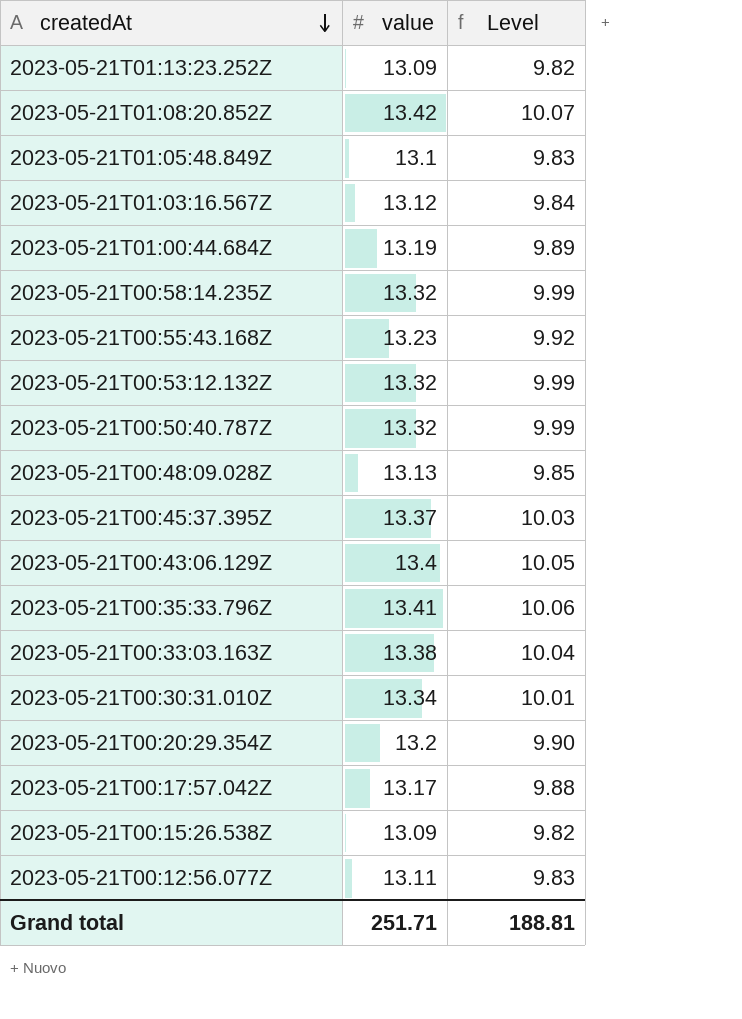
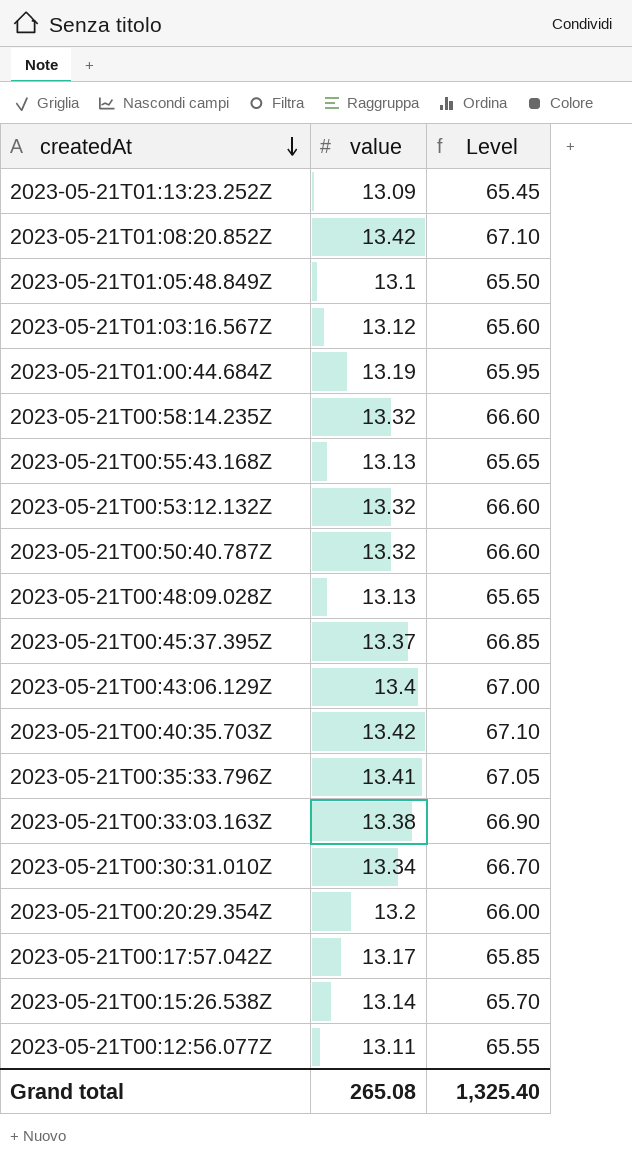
column Level | formula: [value] * 0.75 -> [value] * 5
2023-05-21T00:55:43.168Z | value: 13.23 -> 13.13
row 2023-05-21T00:40:35.703Z: none -> 13.42 | 67.10
2023-05-21T00:15:26.538Z | value: 13.09 -> 13.14
Grand total | value: 251.71 -> 265.08
Grand total | Level: 188.81 -> 1,325.40

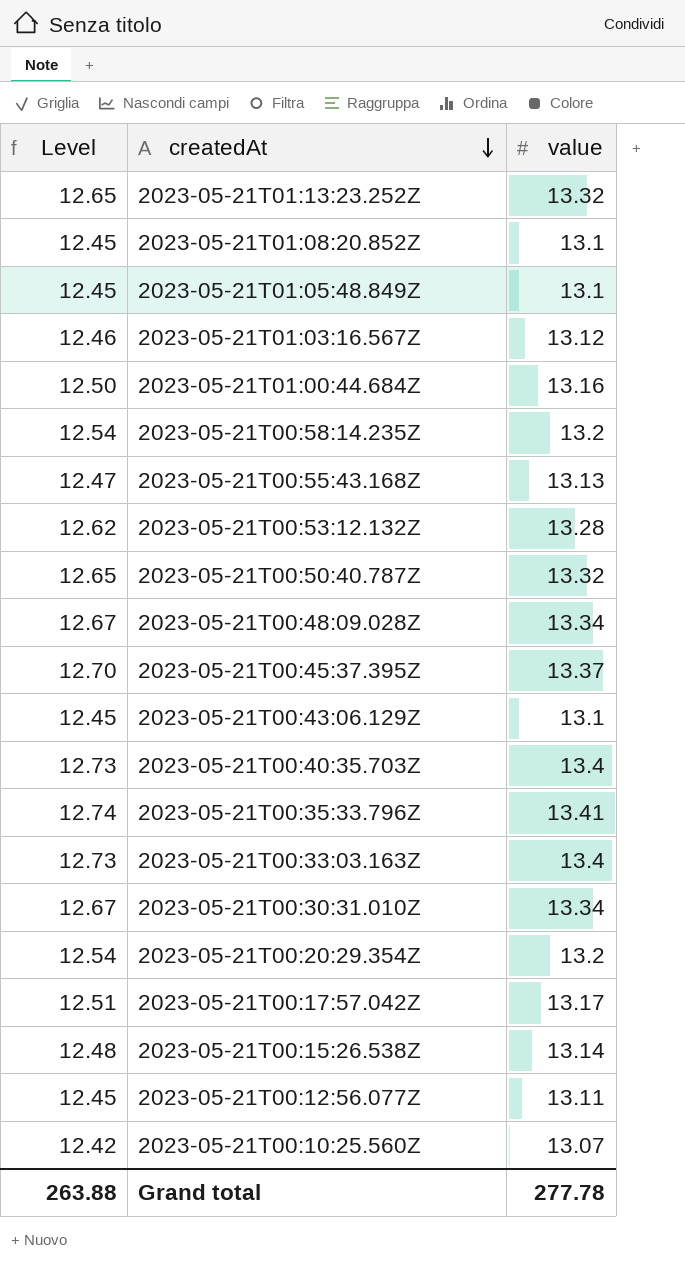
column Level | formula: [value] * 5 -> [value] * 0.95
column Level | position: 3 -> 1
2023-05-21T01:13:23.252Z | value: 13.09 -> 13.32
2023-05-21T01:08:20.852Z | value: 13.42 -> 13.1
2023-05-21T01:00:44.684Z | value: 13.19 -> 13.16
2023-05-21T00:58:14.235Z | value: 13.32 -> 13.2
2023-05-21T00:53:12.132Z | value: 13.32 -> 13.28
2023-05-21T00:48:09.028Z | value: 13.13 -> 13.34
2023-05-21T00:43:06.129Z | value: 13.4 -> 13.1
2023-05-21T00:40:35.703Z | value: 13.42 -> 13.4
2023-05-21T00:33:03.163Z | value: 13.38 -> 13.4
row 2023-05-21T00:10:25.560Z: none -> 12.42 | 13.07
Grand total | Level: 1,325.40 -> 263.88
Grand total | value: 265.08 -> 277.78

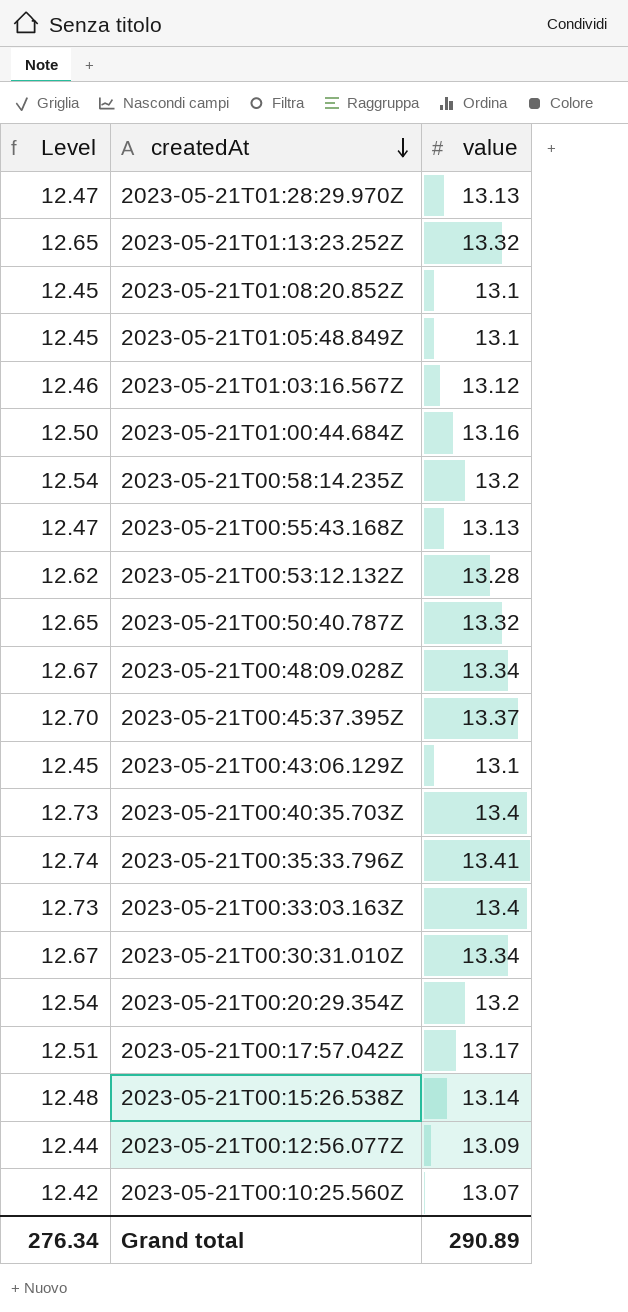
row 2023-05-21T01:28:29.970Z: none -> 12.47 | 13.13
2023-05-21T00:12:56.077Z | Level: 12.45 -> 12.44
2023-05-21T00:12:56.077Z | value: 13.11 -> 13.09
Grand total | Level: 263.88 -> 276.34
Grand total | value: 277.78 -> 290.89

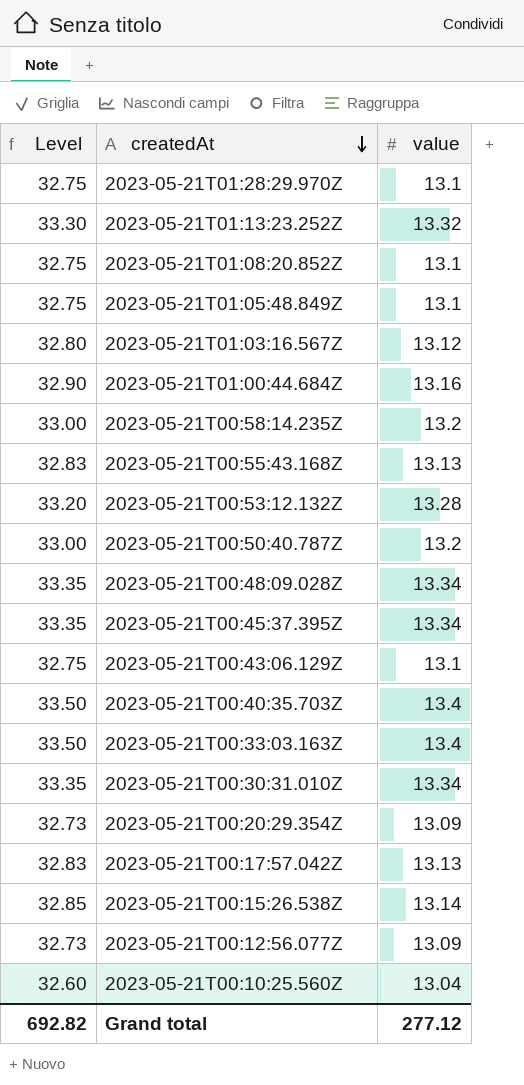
column Level | formula: [value] * 0.95 -> [value] * 2.5
row 2023-05-21T00:35:33.796Z: 12.74 | 13.41 -> none
2023-05-21T01:28:29.970Z | value: 13.13 -> 13.1
2023-05-21T00:50:40.787Z | value: 13.32 -> 13.2
2023-05-21T00:45:37.395Z | value: 13.37 -> 13.34
2023-05-21T00:20:29.354Z | value: 13.2 -> 13.09
2023-05-21T00:17:57.042Z | value: 13.17 -> 13.13
2023-05-21T00:10:25.560Z | value: 13.07 -> 13.04
Grand total | Level: 276.34 -> 692.82
Grand total | value: 290.89 -> 277.12

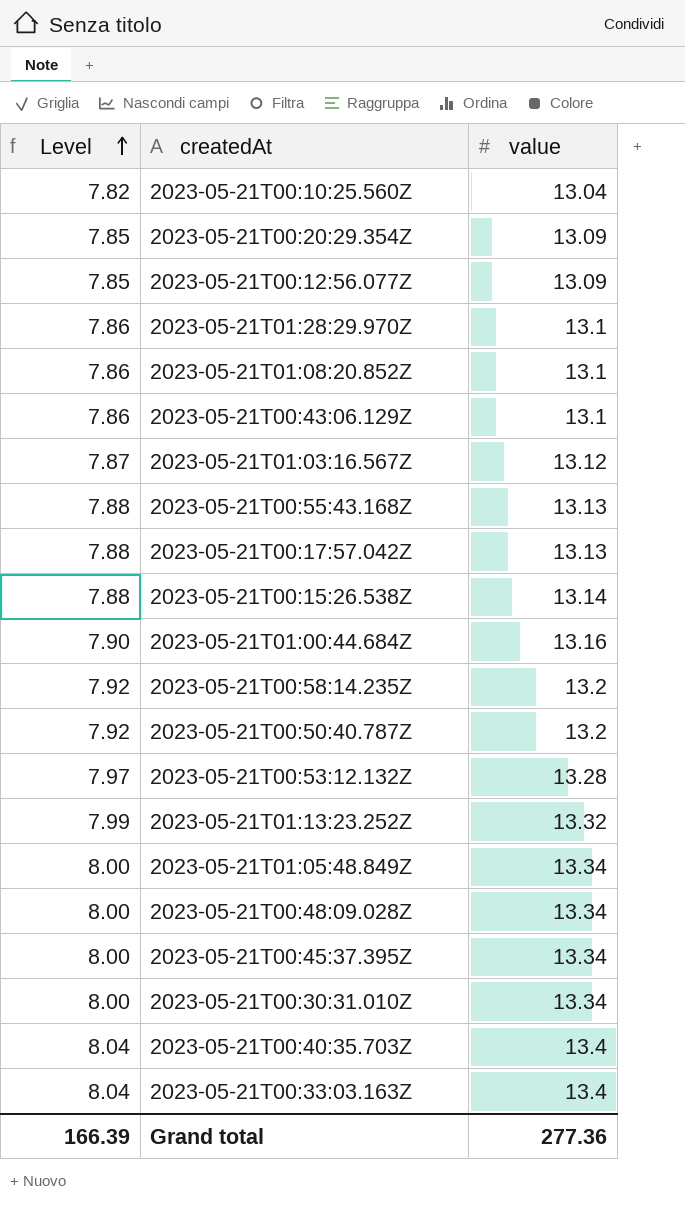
row order: createdAt descending -> Level ascending
column Level | formula: [value] * 2.5 -> [value] * 0.6
2023-05-21T01:05:48.849Z | value: 13.1 -> 13.34
Grand total | Level: 692.82 -> 166.39
Grand total | value: 277.12 -> 277.36

